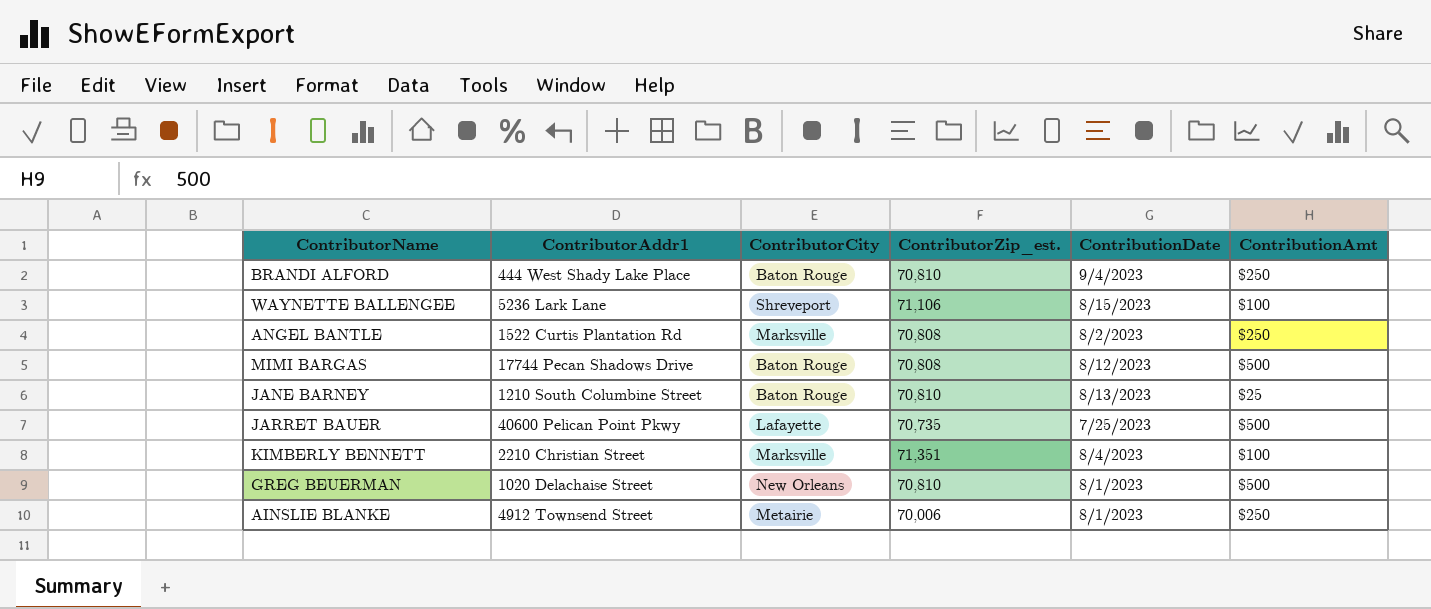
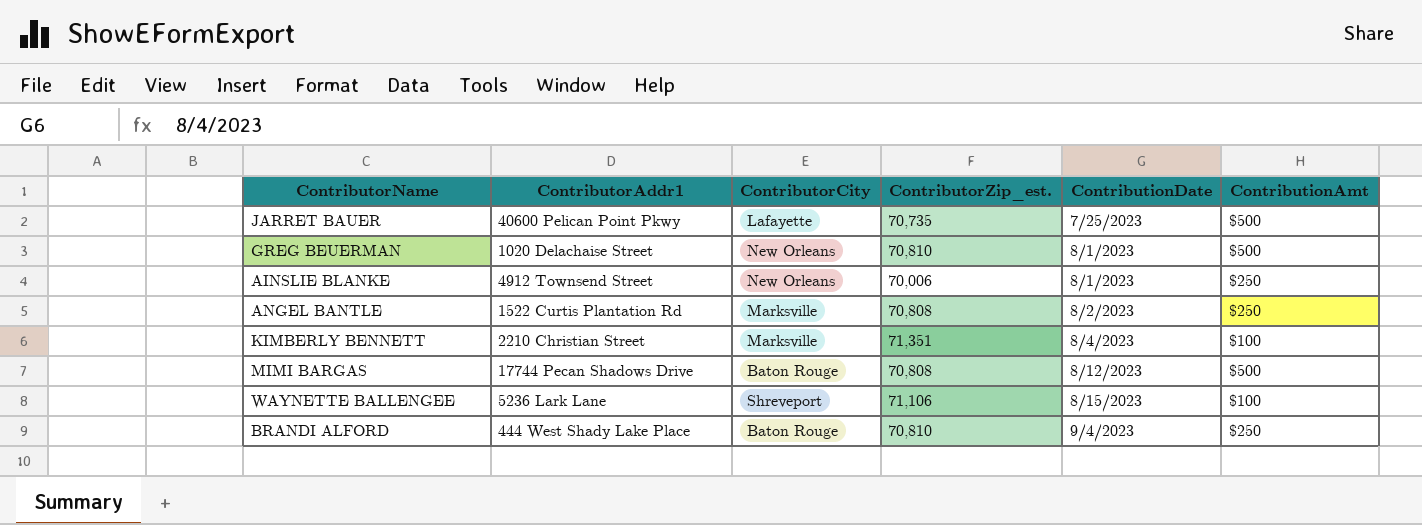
row order: none -> ContributionDate ascending
row JANE BARNEY: 1210 South Columbine Street | Baton Rouge | 70,810 | 8/13/2023 | $25 -> none
AINSLIE BLANKE | ContributorCity: Metairie -> New Orleans

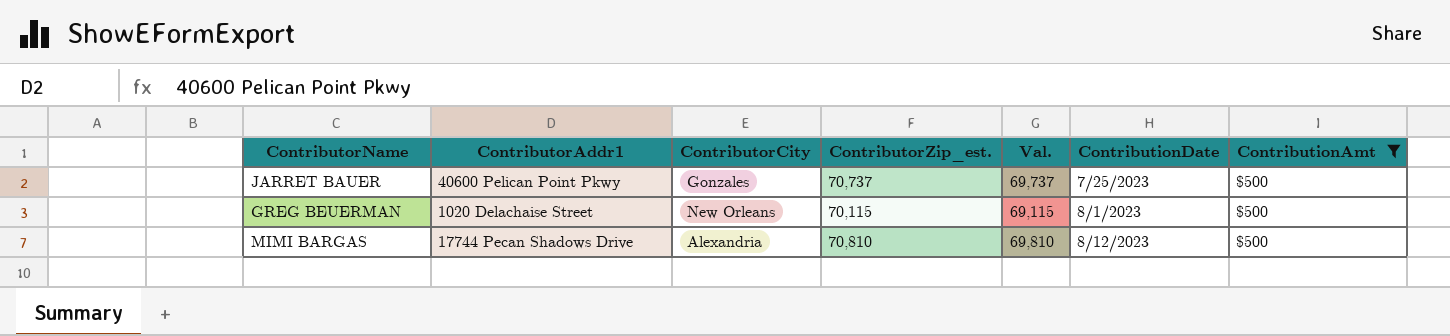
filter: none -> ContributionAmt = $500
column Val. | formula: none -> [ContributorZip_est.] - 1000
JARRET BAUER | ContributorCity: Lafayette -> Gonzales
JARRET BAUER | ContributorZip_est.: 70,735 -> 70,737
GREG BEUERMAN | ContributorZip_est.: 70,810 -> 70,115
MIMI BARGAS | ContributorCity: Baton Rouge -> Alexandria
MIMI BARGAS | ContributorZip_est.: 70,808 -> 70,810

